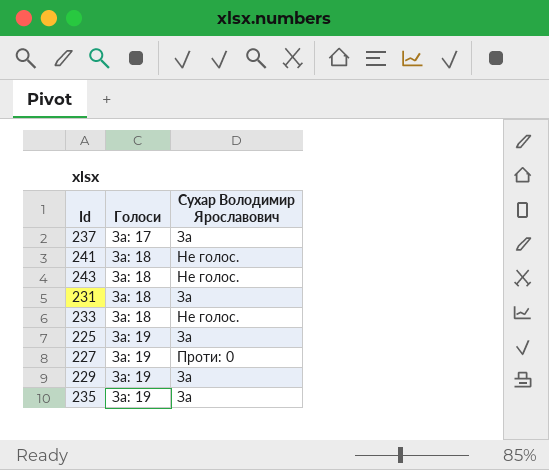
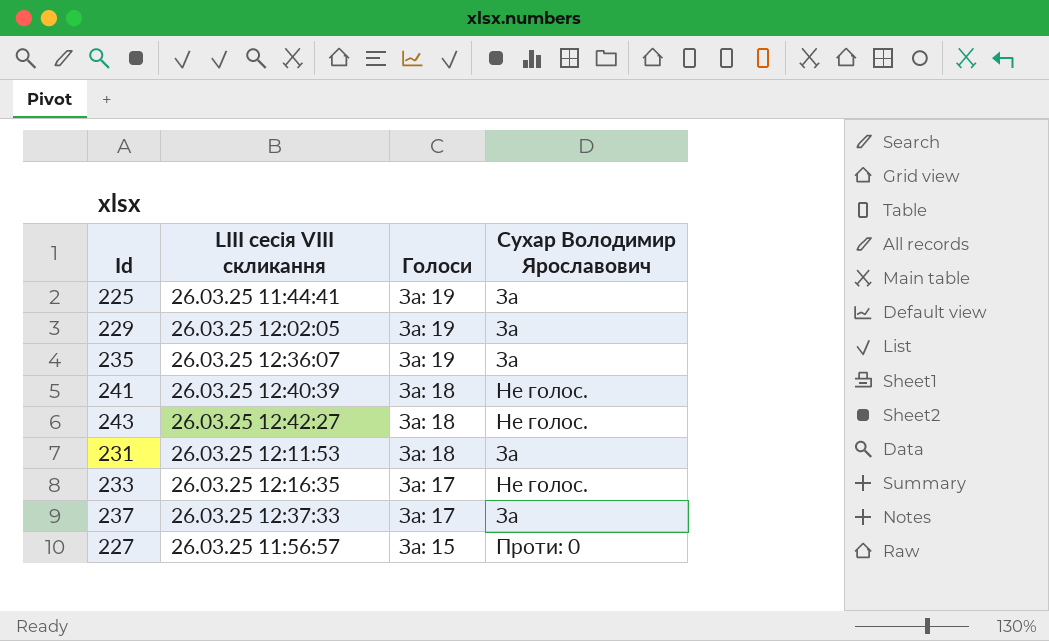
row order: Голоси ascending -> Голоси descending
column LIII сесія VIII скликання | position: none -> 2
233 | Голоси: За: 18 -> За: 17
227 | Голоси: За: 19 -> За: 15

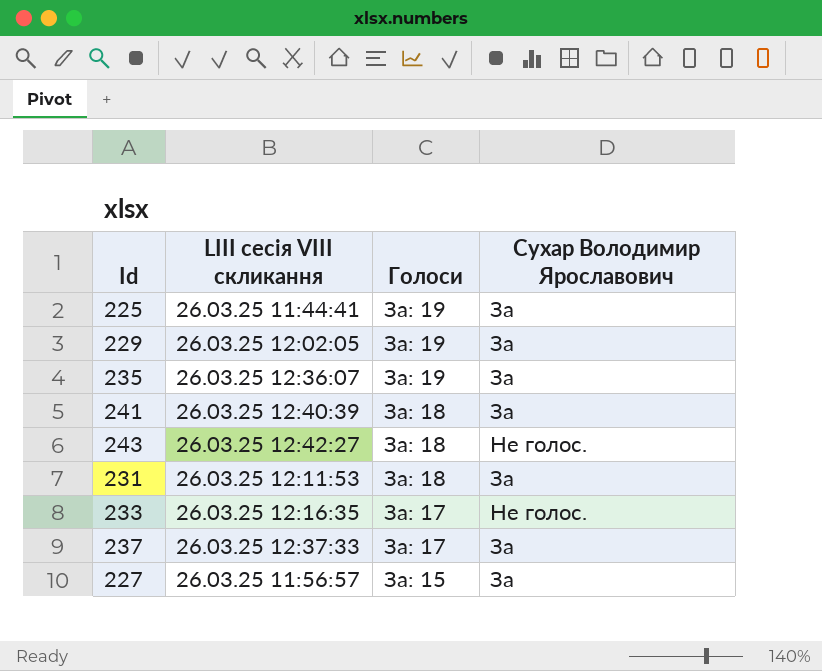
241 | Сухар Володимир Ярославович: Не голос. -> За
227 | Сухар Володимир Ярославович: Проти: 0 -> За

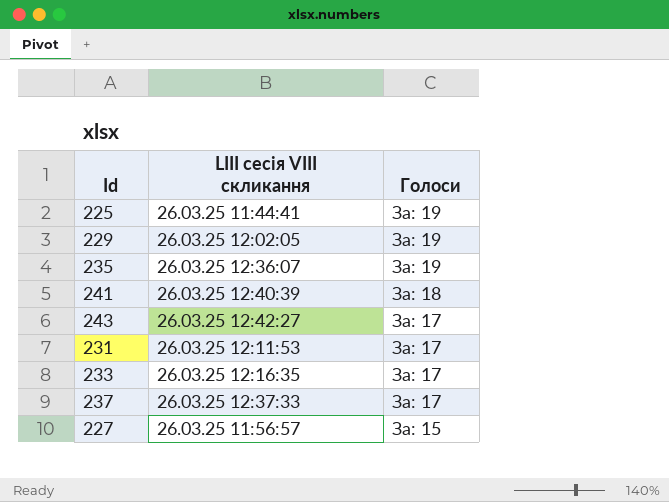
column Сухар Володимир Ярославович | position: 4 -> none
243 | Голоси: За: 18 -> За: 17
231 | Голоси: За: 18 -> За: 17

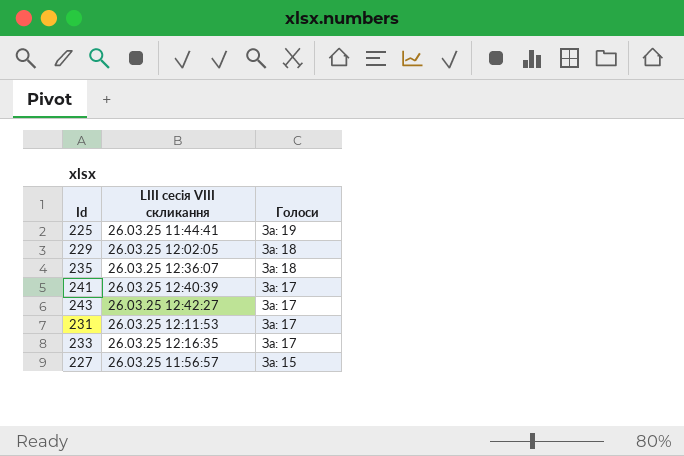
row 237: 26.03.25 12:37:33 | За: 17 -> none
229 | Голоси: За: 19 -> За: 18
235 | Голоси: За: 19 -> За: 18
241 | Голоси: За: 18 -> За: 17

